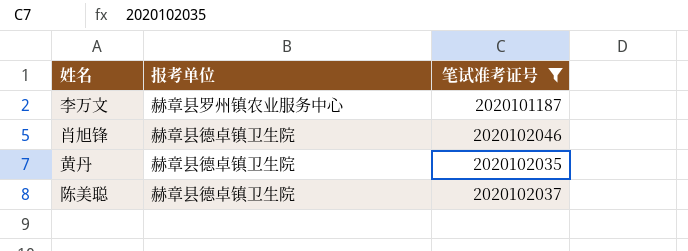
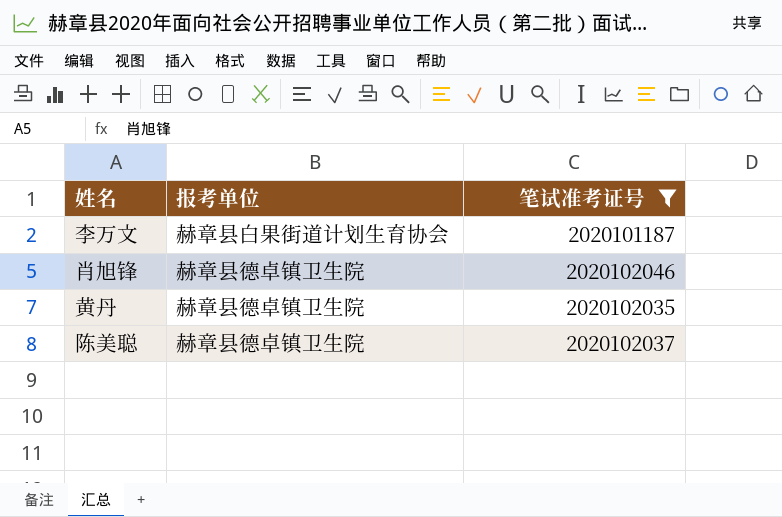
李万文 | 报考单位: 赫章县罗州镇农业服务中心 -> 赫章县白果街道计划生育协会

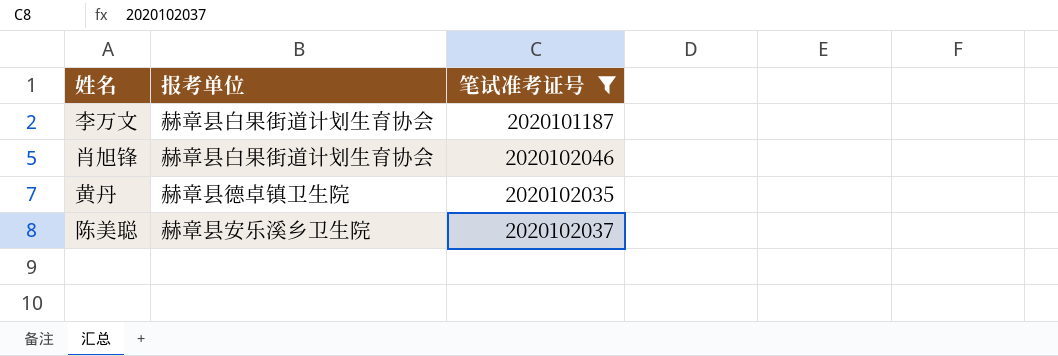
肖旭锋 | 报考单位: 赫章县德卓镇卫生院 -> 赫章县白果街道计划生育协会
陈美聪 | 报考单位: 赫章县德卓镇卫生院 -> 赫章县安乐溪乡卫生院

